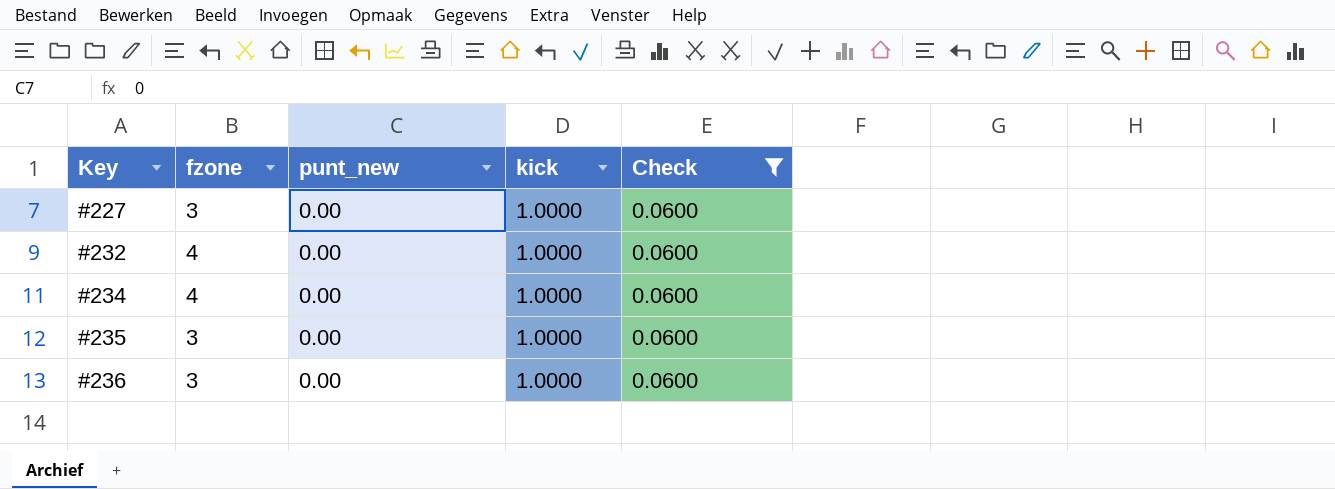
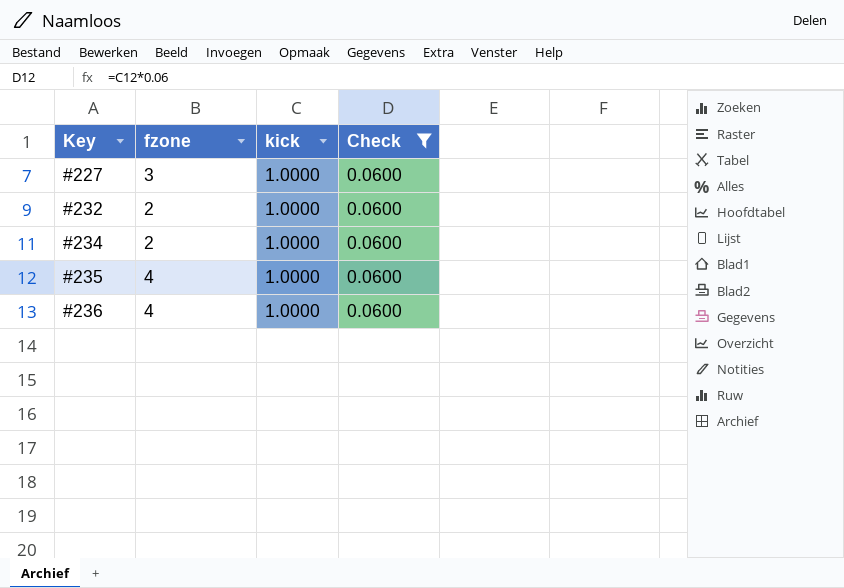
column punt_new | position: 3 -> none
#232 | fzone: 4 -> 2
#234 | fzone: 4 -> 2
#235 | fzone: 3 -> 4
#236 | fzone: 3 -> 4

